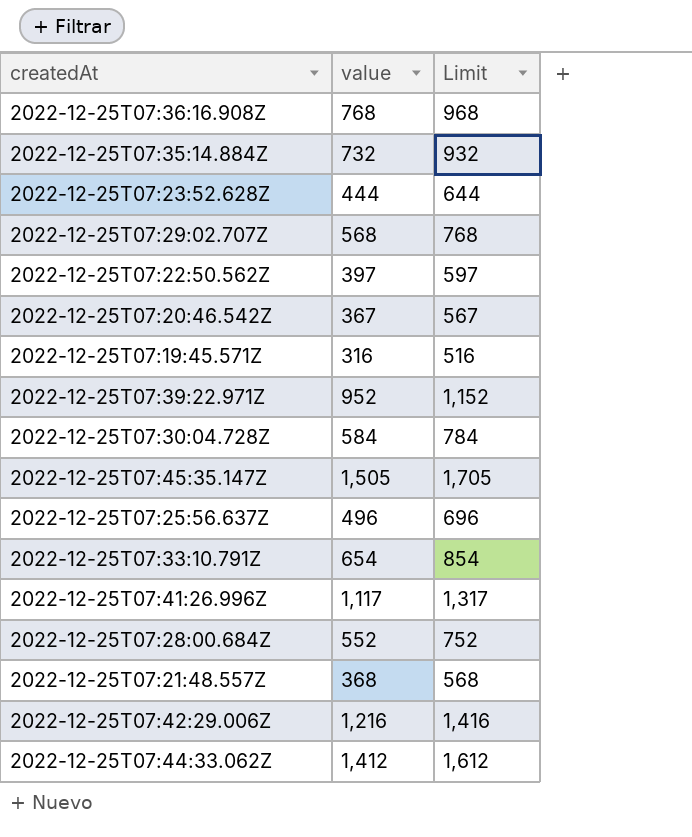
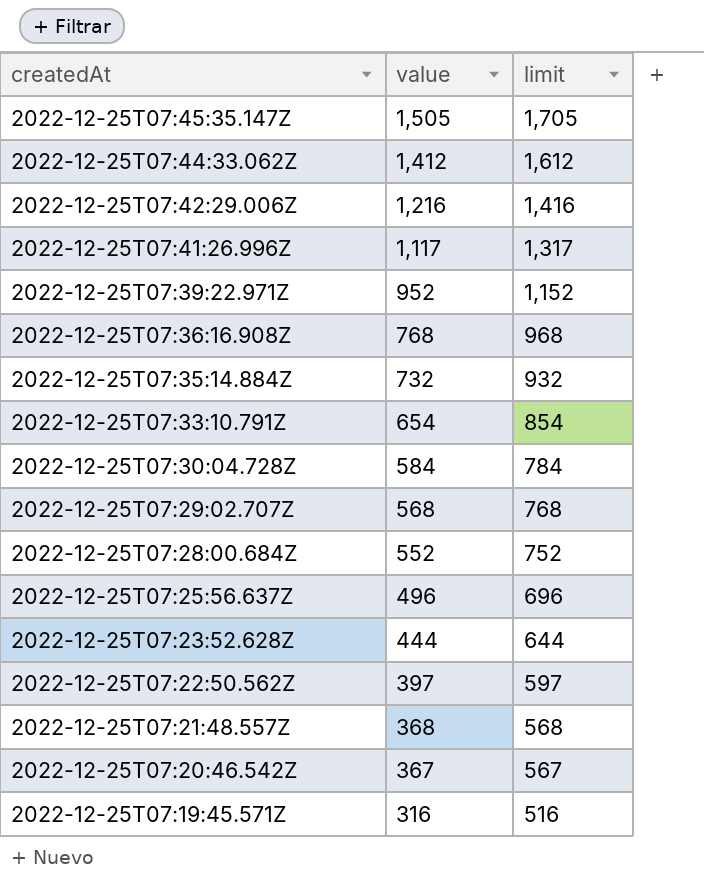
row order: none -> createdAt descending
column name: Limit -> limit

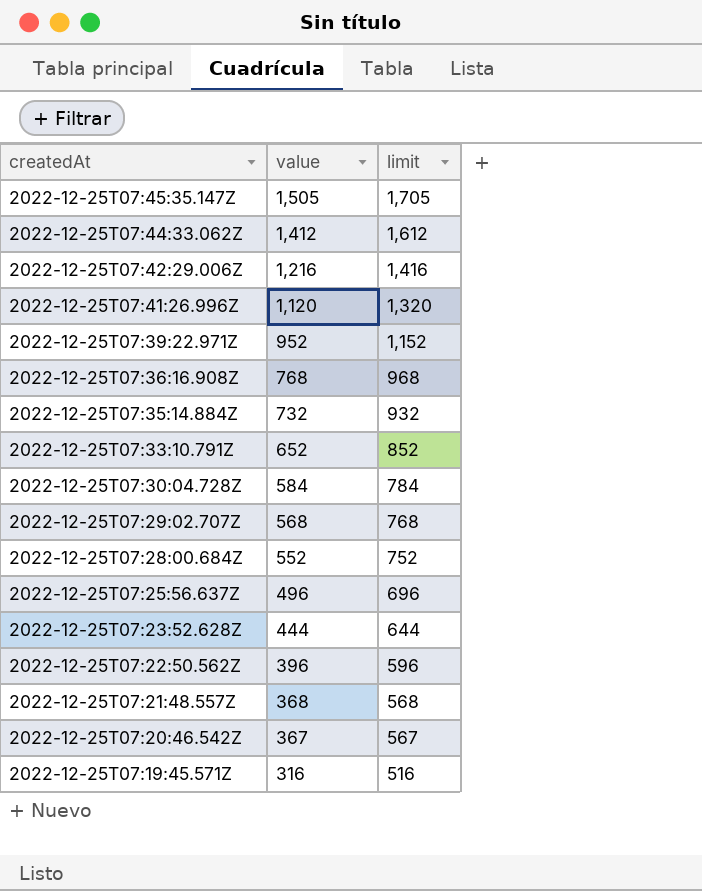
2022-12-25T07:41:26.996Z | value: 1,117 -> 1,120
2022-12-25T07:41:26.996Z | limit: 1,317 -> 1,320
2022-12-25T07:33:10.791Z | value: 654 -> 652
2022-12-25T07:33:10.791Z | limit: 854 -> 852
2022-12-25T07:22:50.562Z | value: 397 -> 396
2022-12-25T07:22:50.562Z | limit: 597 -> 596

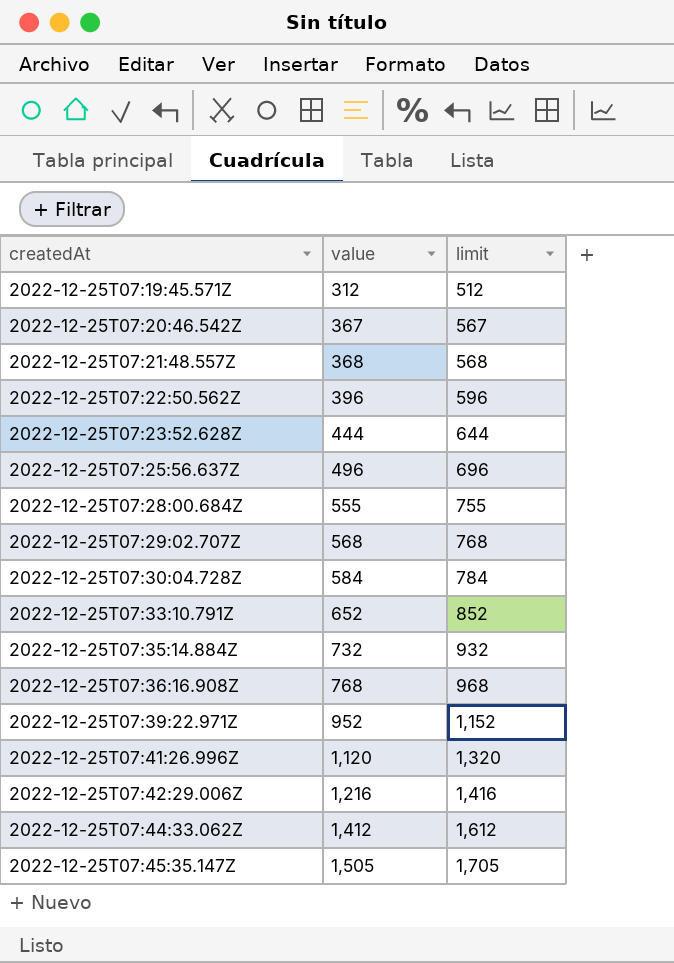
row order: createdAt descending -> createdAt ascending
2022-12-25T07:19:45.571Z | value: 316 -> 312
2022-12-25T07:19:45.571Z | limit: 516 -> 512
2022-12-25T07:28:00.684Z | value: 552 -> 555
2022-12-25T07:28:00.684Z | limit: 752 -> 755

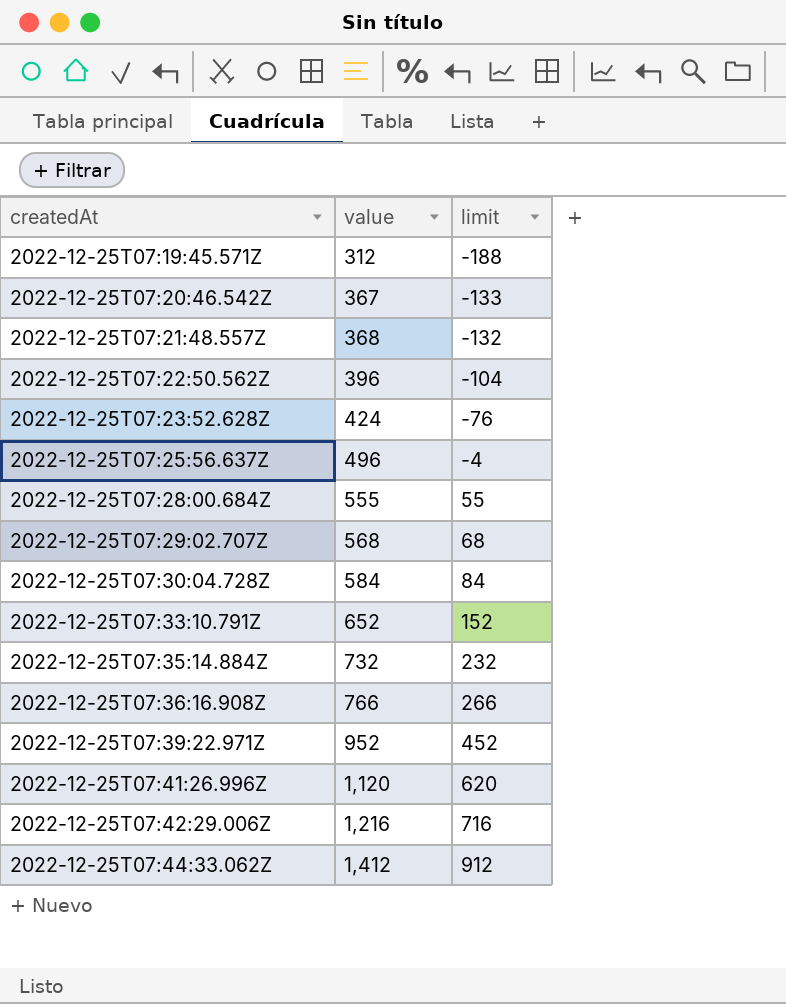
column limit | formula: [value] + 200 -> [value] - 500
row 2022-12-25T07:45:35.147Z: 1,505 | 1,705 -> none
2022-12-25T07:23:52.628Z | value: 444 -> 424
2022-12-25T07:36:16.908Z | value: 768 -> 766

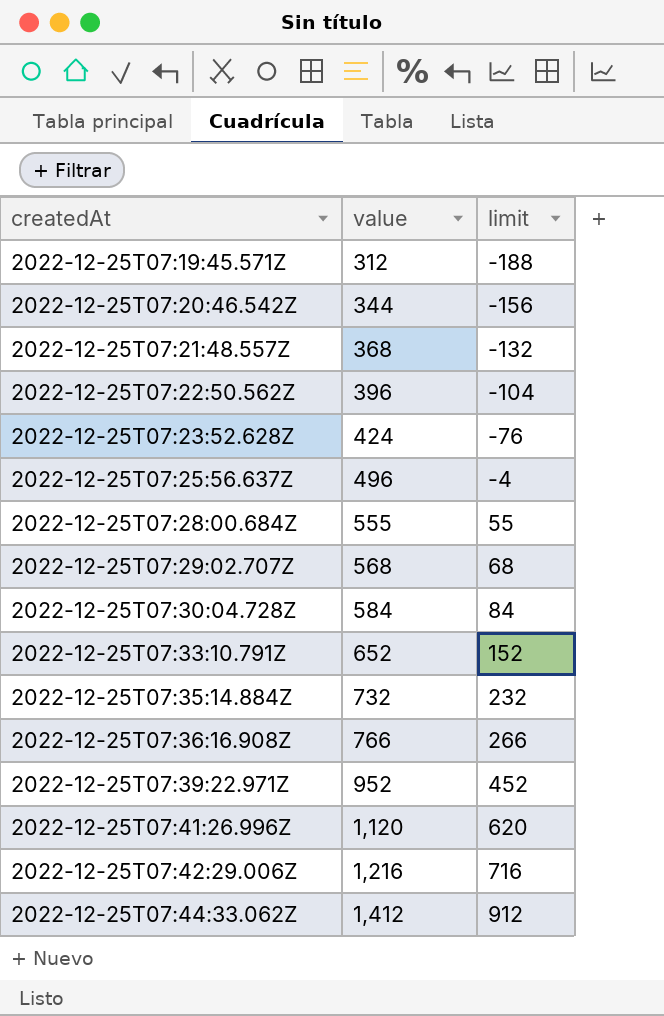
2022-12-25T07:20:46.542Z | value: 367 -> 344
2022-12-25T07:20:46.542Z | limit: -133 -> -156

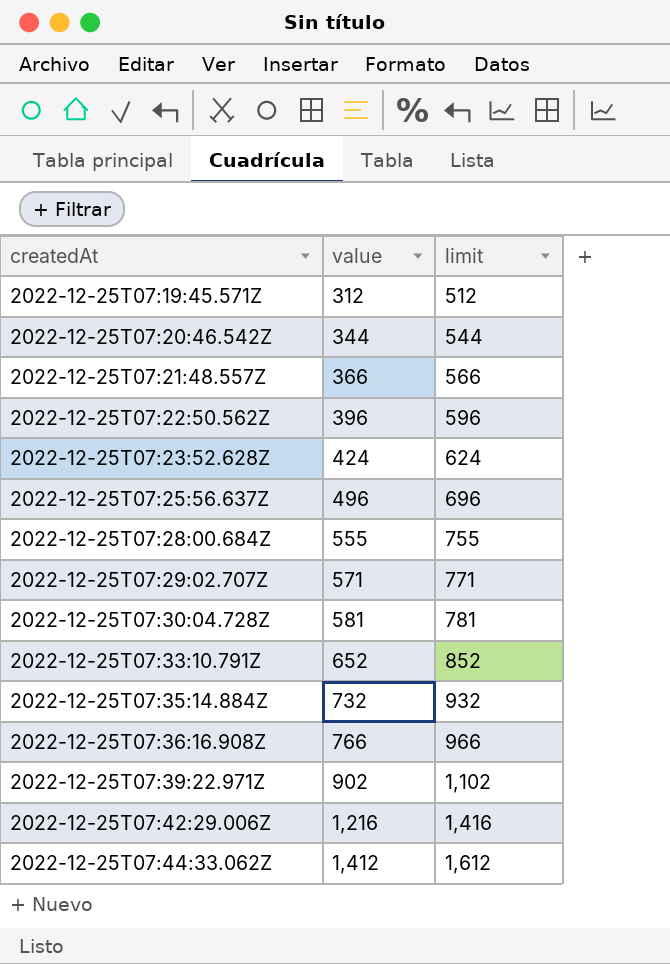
column limit | formula: [value] - 500 -> [value] + 200
row 2022-12-25T07:41:26.996Z: 1,120 | 620 -> none
2022-12-25T07:21:48.557Z | value: 368 -> 366
2022-12-25T07:29:02.707Z | value: 568 -> 571
2022-12-25T07:30:04.728Z | value: 584 -> 581
2022-12-25T07:39:22.971Z | value: 952 -> 902

